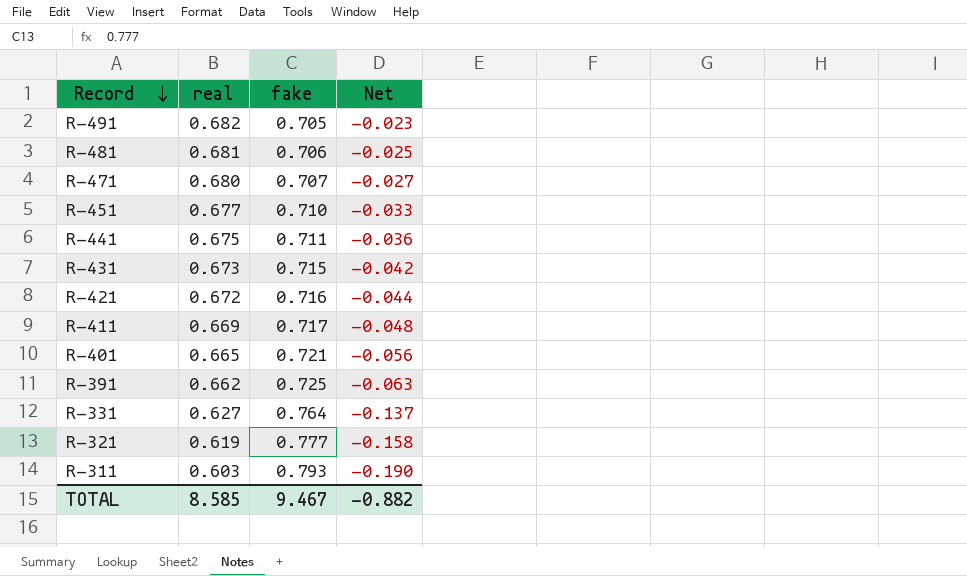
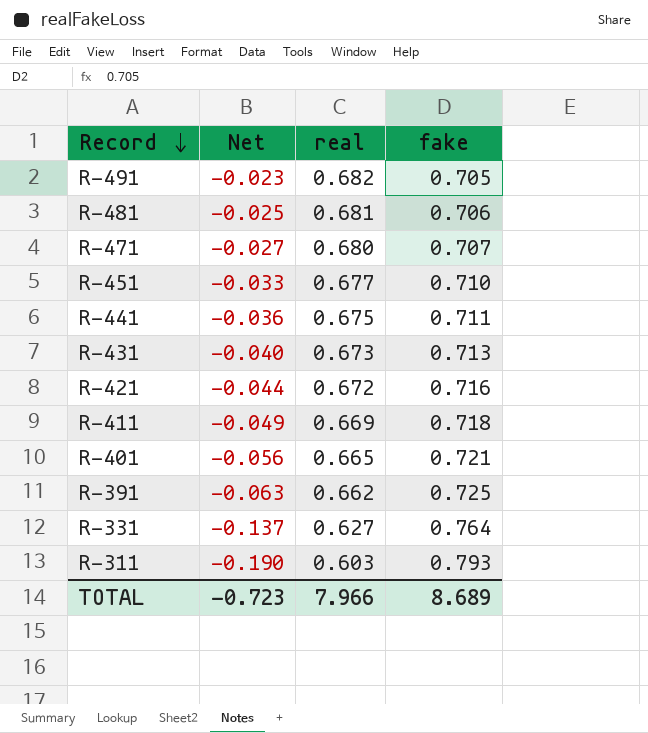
column Net | position: 4 -> 2
row R-321: 0.619 | 0.777 | -0.158 -> none
R-431 | Net: -0.042 -> -0.040
R-431 | fake: 0.715 -> 0.713
R-411 | Net: -0.048 -> -0.049
R-411 | fake: 0.717 -> 0.718
TOTAL | Net: -0.882 -> -0.723
TOTAL | real: 8.585 -> 7.966
TOTAL | fake: 9.467 -> 8.689

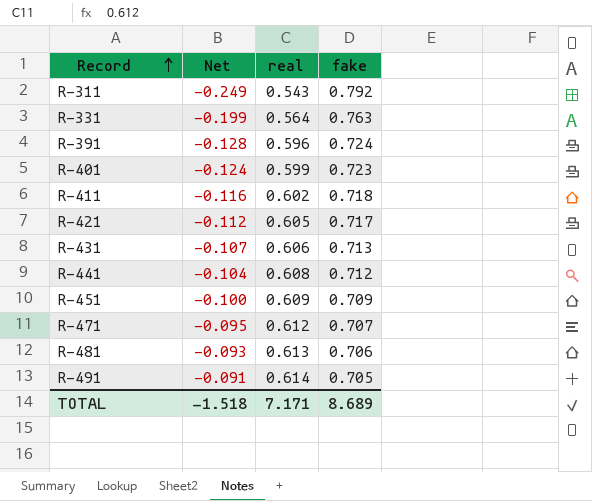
row order: Record descending -> Record ascending
R-311 | Net: -0.190 -> -0.249
R-311 | real: 0.603 -> 0.543
R-311 | fake: 0.793 -> 0.792
R-331 | Net: -0.137 -> -0.199
R-331 | real: 0.627 -> 0.564
R-331 | fake: 0.764 -> 0.763
R-391 | Net: -0.063 -> -0.128
R-391 | real: 0.662 -> 0.596
R-391 | fake: 0.725 -> 0.724
R-401 | Net: -0.056 -> -0.124
R-401 | real: 0.665 -> 0.599
R-401 | fake: 0.721 -> 0.723
R-411 | Net: -0.049 -> -0.116
R-411 | real: 0.669 -> 0.602
R-421 | Net: -0.044 -> -0.112
R-421 | real: 0.672 -> 0.605
R-421 | fake: 0.716 -> 0.717
R-431 | Net: -0.040 -> -0.107
R-431 | real: 0.673 -> 0.606
R-441 | Net: -0.036 -> -0.104
R-441 | real: 0.675 -> 0.608
R-441 | fake: 0.711 -> 0.712
R-451 | Net: -0.033 -> -0.100
R-451 | real: 0.677 -> 0.609
R-451 | fake: 0.710 -> 0.709
R-471 | Net: -0.027 -> -0.095
R-471 | real: 0.680 -> 0.612
R-481 | Net: -0.025 -> -0.093
R-481 | real: 0.681 -> 0.613
R-491 | Net: -0.023 -> -0.091
R-491 | real: 0.682 -> 0.614
TOTAL | Net: -0.723 -> -1.518
TOTAL | real: 7.966 -> 7.171

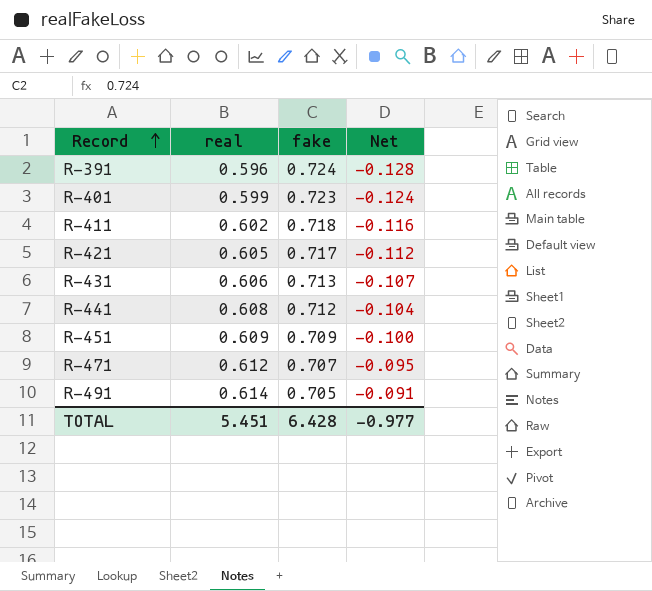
column Net | position: 2 -> 4
row R-311: -0.249 | 0.543 | 0.792 -> none
row R-331: -0.199 | 0.564 | 0.763 -> none
row R-481: -0.093 | 0.613 | 0.706 -> none
TOTAL | real: 7.171 -> 5.451
TOTAL | fake: 8.689 -> 6.428
TOTAL | Net: -1.518 -> -0.977

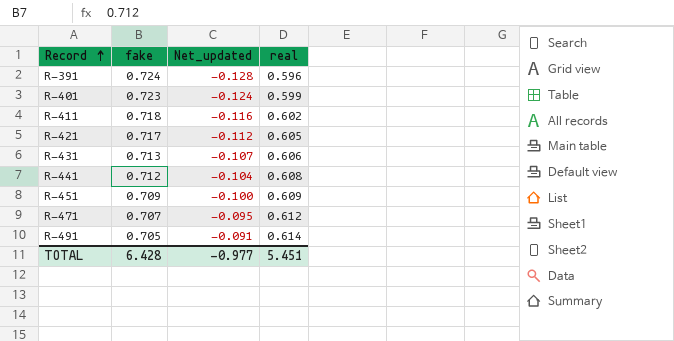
column name: Net -> Net_updated
column real | position: 2 -> 4

